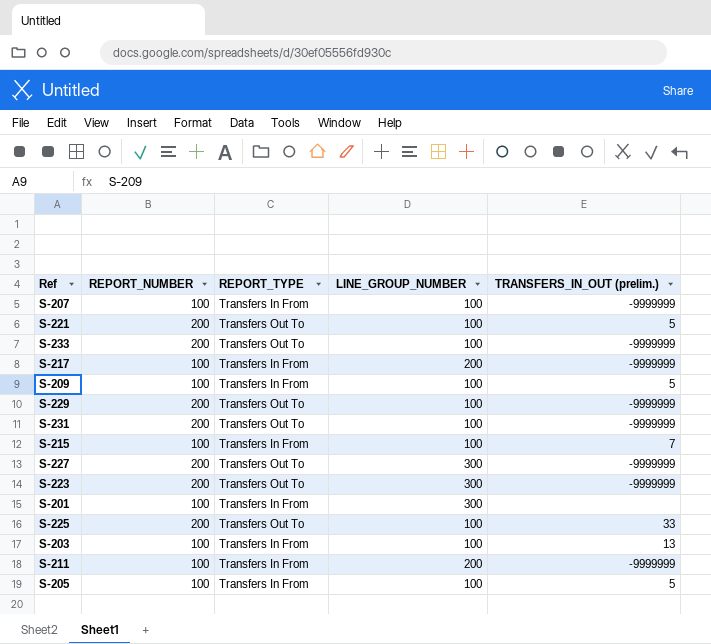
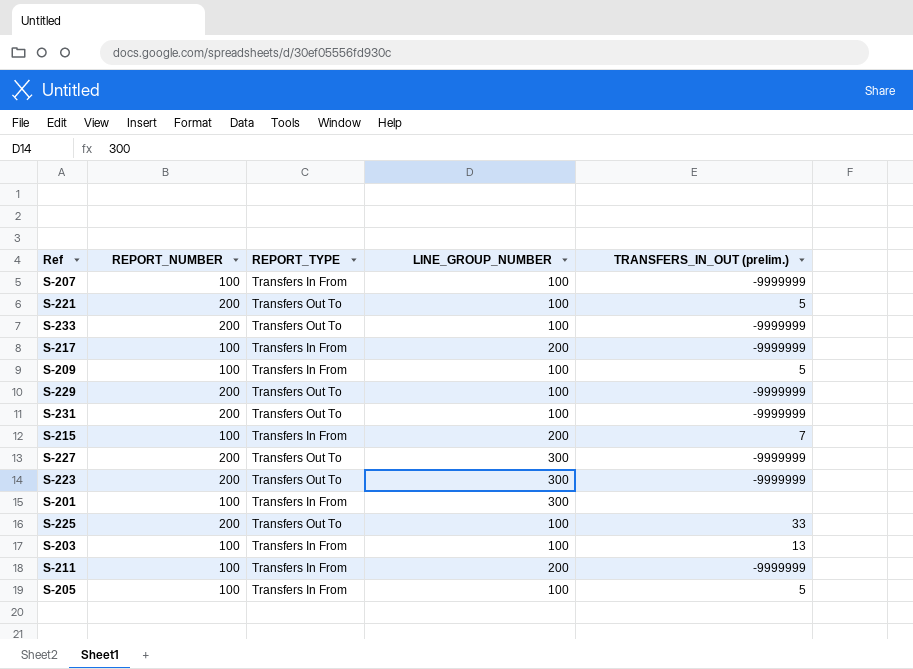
S-215 | LINE_GROUP_NUMBER: 100 -> 200

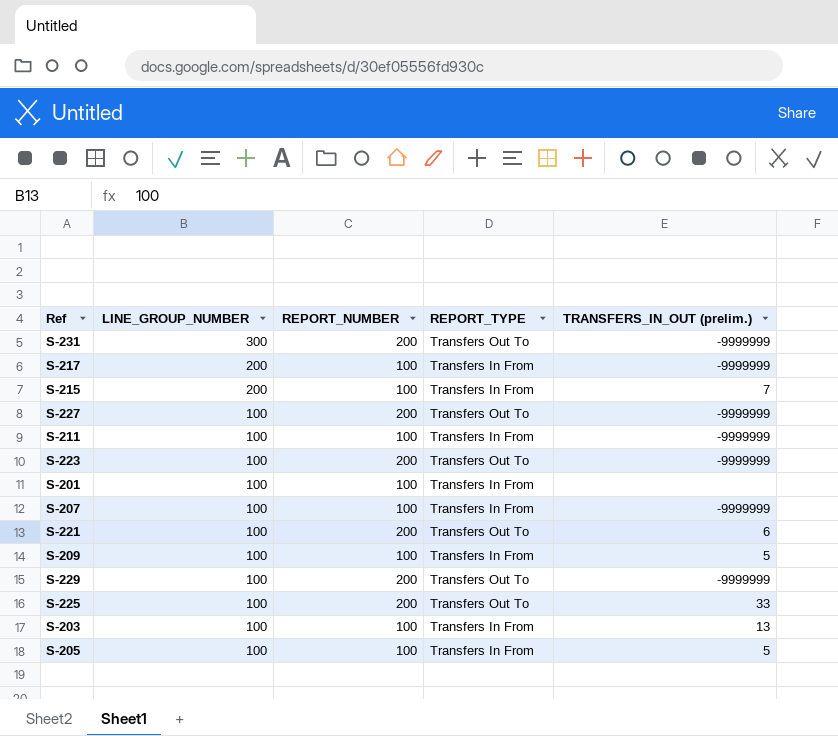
row order: none -> LINE_GROUP_NUMBER descending
column LINE_GROUP_NUMBER | position: 4 -> 2
row S-233: 200 | Transfers Out To | 100 | -9999999 -> none
S-231 | LINE_GROUP_NUMBER: 100 -> 300
S-227 | LINE_GROUP_NUMBER: 300 -> 100
S-211 | LINE_GROUP_NUMBER: 200 -> 100
S-223 | LINE_GROUP_NUMBER: 300 -> 100
S-201 | LINE_GROUP_NUMBER: 300 -> 100
S-221 | TRANSFERS_IN_OUT (prelim.): 5 -> 6

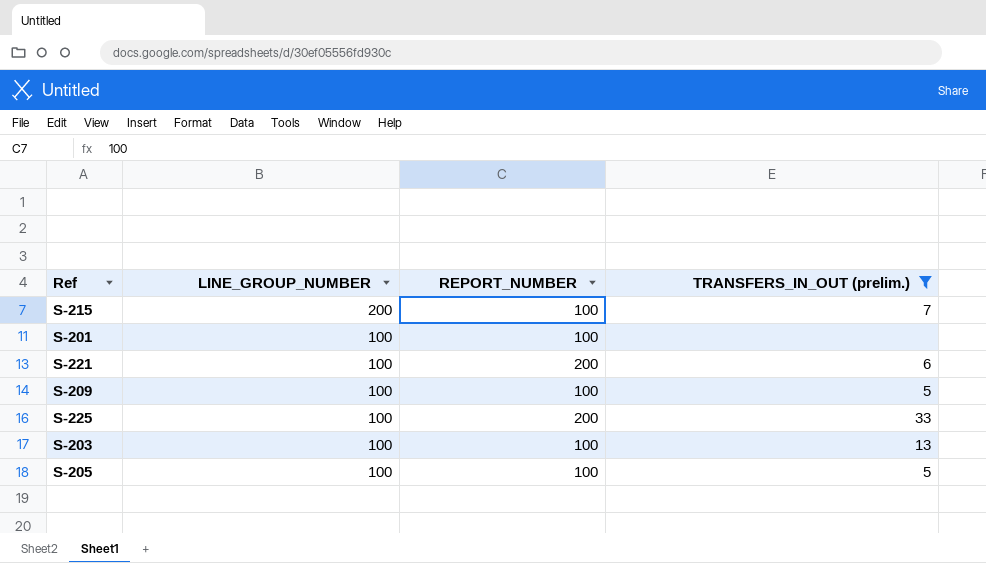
filter: none -> TRANSFERS_IN_OUT (prelim.) != -9999999
column REPORT_TYPE | position: 4 -> none

